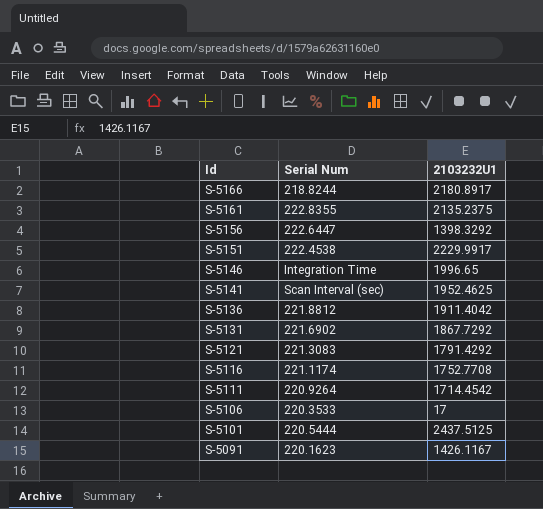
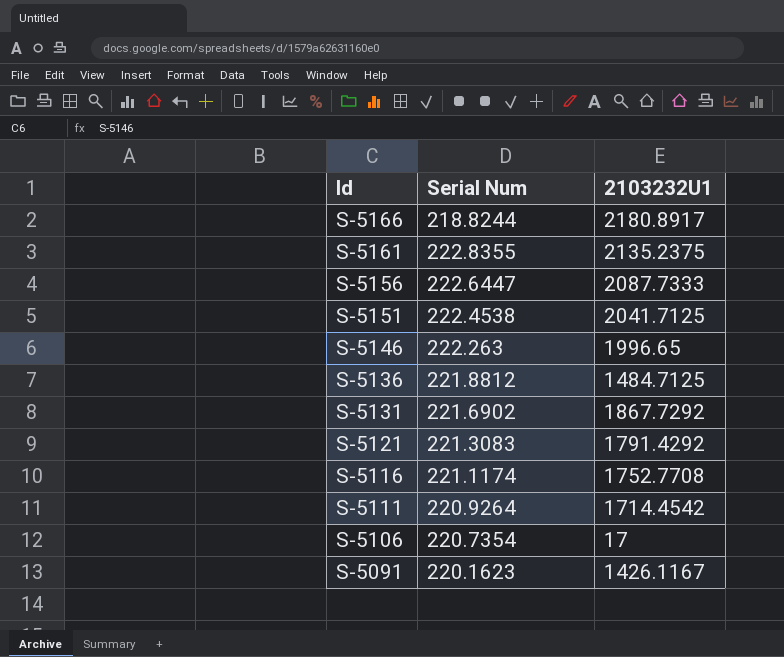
row S-5141: Scan Interval (sec) | 1952.4625 -> none
row S-5101: 220.5444 | 2437.5125 -> none
S-5156 | 2103232U1: 1398.3292 -> 2087.7333
S-5151 | 2103232U1: 2229.9917 -> 2041.7125
S-5146 | Serial Num: Integration Time -> 222.263
S-5136 | 2103232U1: 1911.4042 -> 1484.7125
S-5106 | Serial Num: 220.3533 -> 220.7354

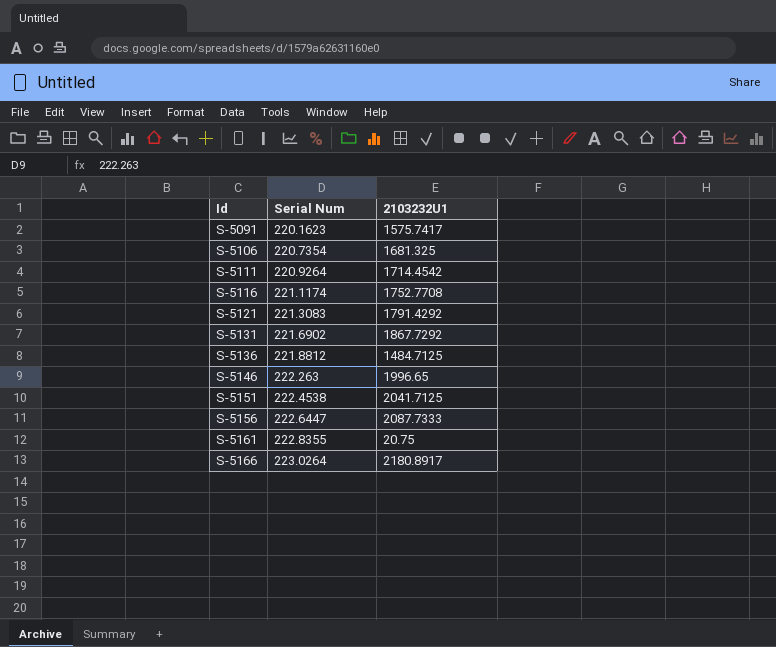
row order: Id descending -> Id ascending
S-5091 | 2103232U1: 1426.1167 -> 1575.7417
S-5106 | 2103232U1: 17 -> 1681.325
S-5161 | 2103232U1: 2135.2375 -> 20.75
S-5166 | Serial Num: 218.8244 -> 223.0264

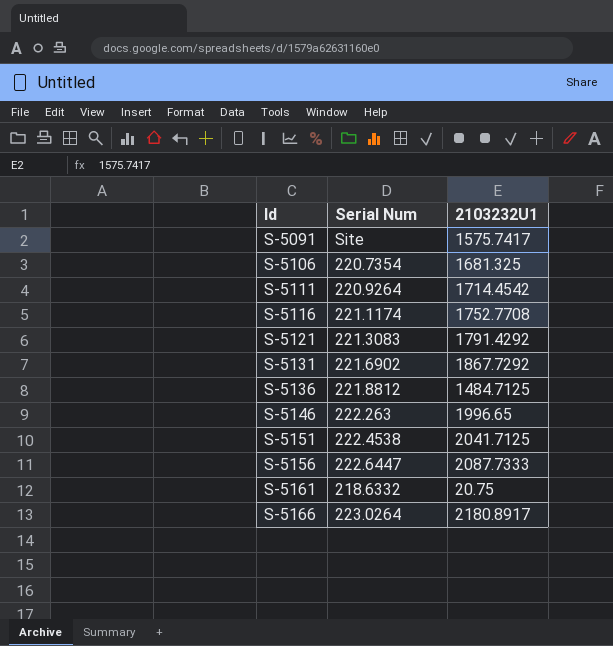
S-5091 | Serial Num: 220.1623 -> Site
S-5161 | Serial Num: 222.8355 -> 218.6332

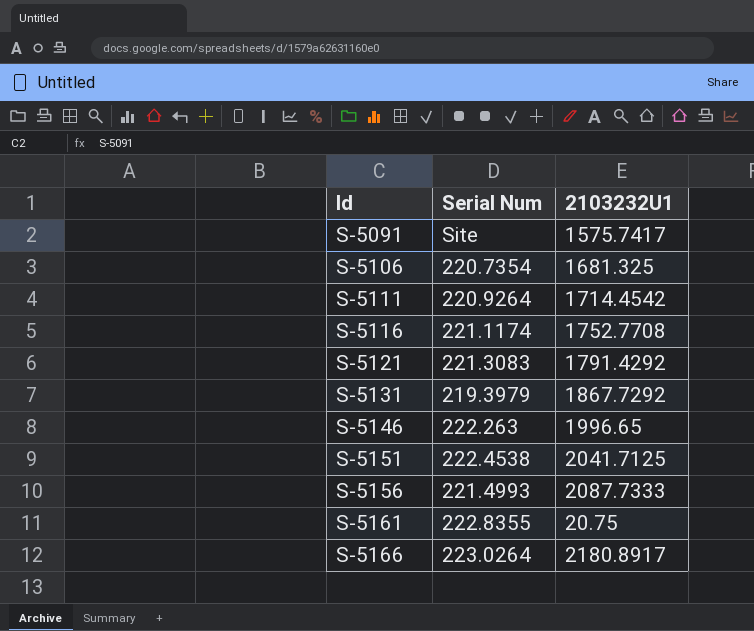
row S-5136: 221.8812 | 1484.7125 -> none
S-5131 | Serial Num: 221.6902 -> 219.3979
S-5156 | Serial Num: 222.6447 -> 221.4993
S-5161 | Serial Num: 218.6332 -> 222.8355

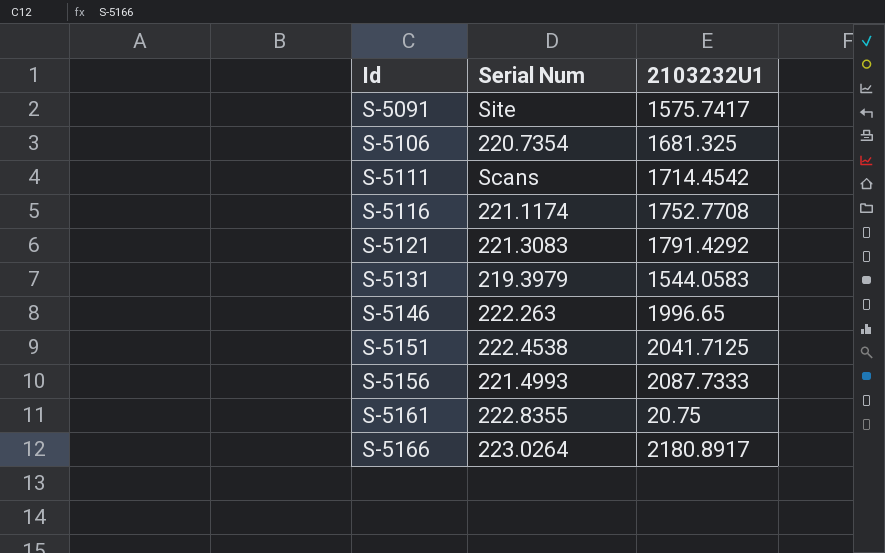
S-5111 | Serial Num: 220.9264 -> Scans
S-5131 | 2103232U1: 1867.7292 -> 1544.0583

